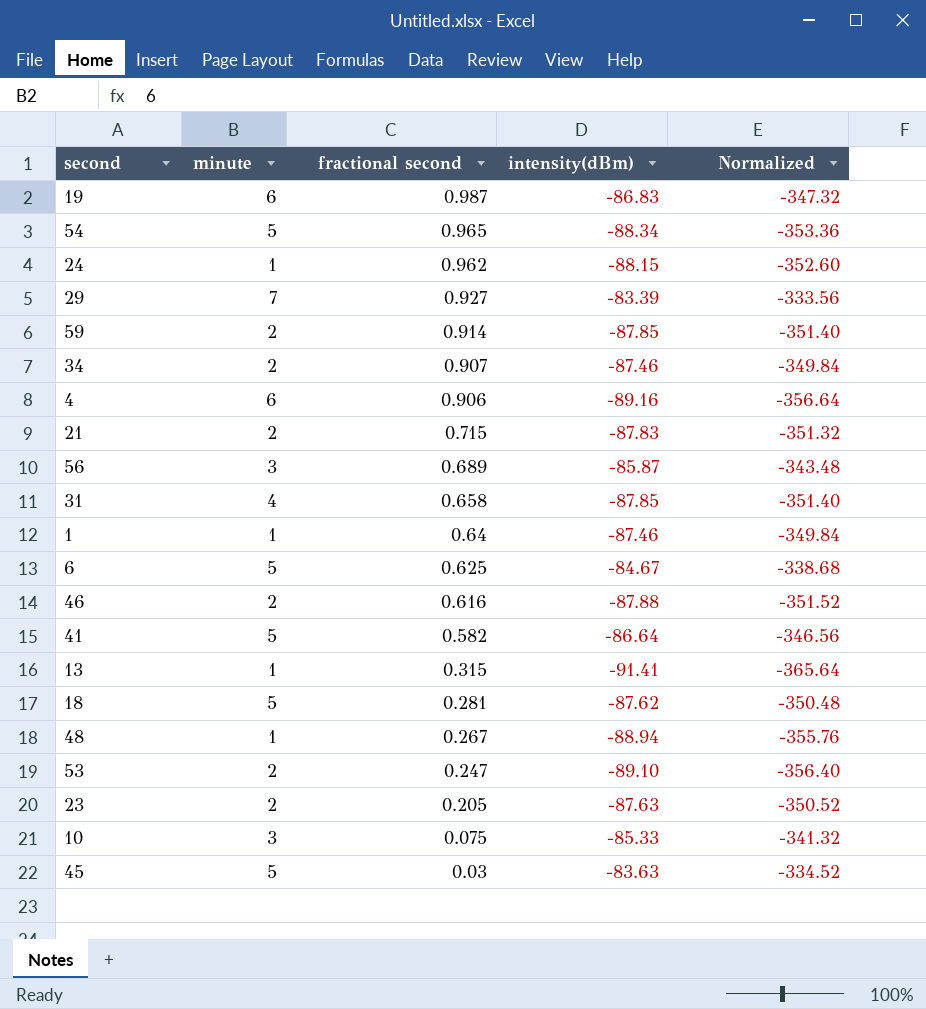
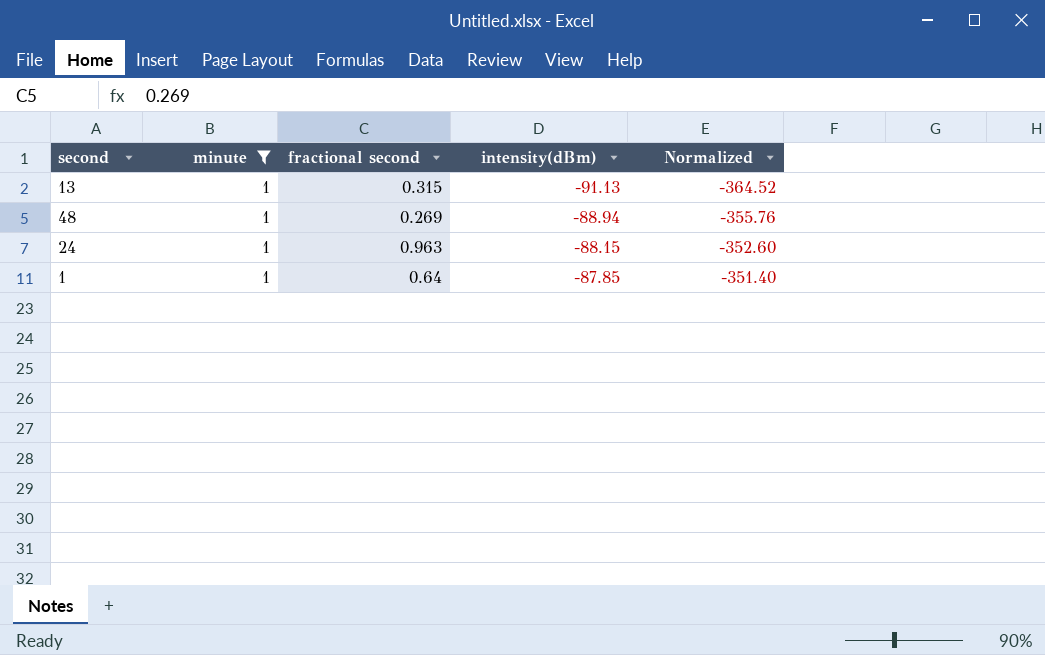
filter: none -> minute = 1
row order: fractional second descending -> intensity(dBm) ascending
13 | intensity(dBm): -91.41 -> -91.13
13 | Normalized: -365.64 -> -364.52
48 | fractional second: 0.267 -> 0.269
24 | fractional second: 0.962 -> 0.963
1 | intensity(dBm): -87.46 -> -87.85
1 | Normalized: -349.84 -> -351.40

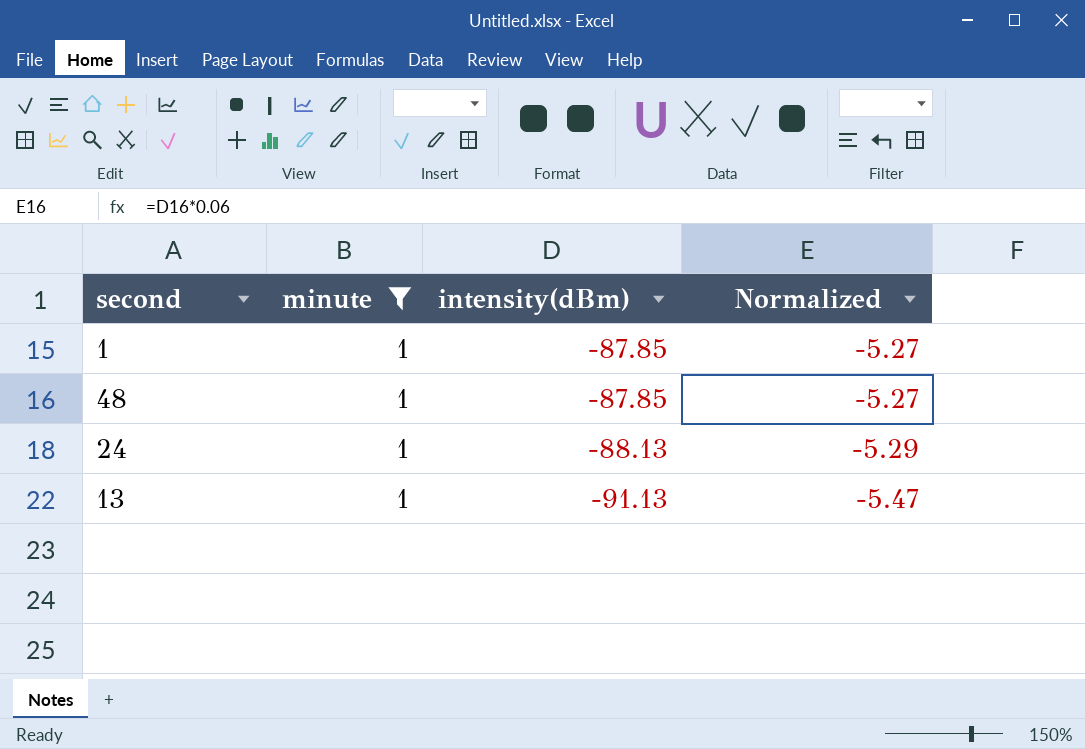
row order: intensity(dBm) ascending -> intensity(dBm) descending
column fractional second | position: 3 -> none
column Normalized | formula: [intensity(dBm)] * 4 -> [intensity(dBm)] * 0.06
48 | intensity(dBm): -88.94 -> -87.85
24 | intensity(dBm): -88.15 -> -88.13

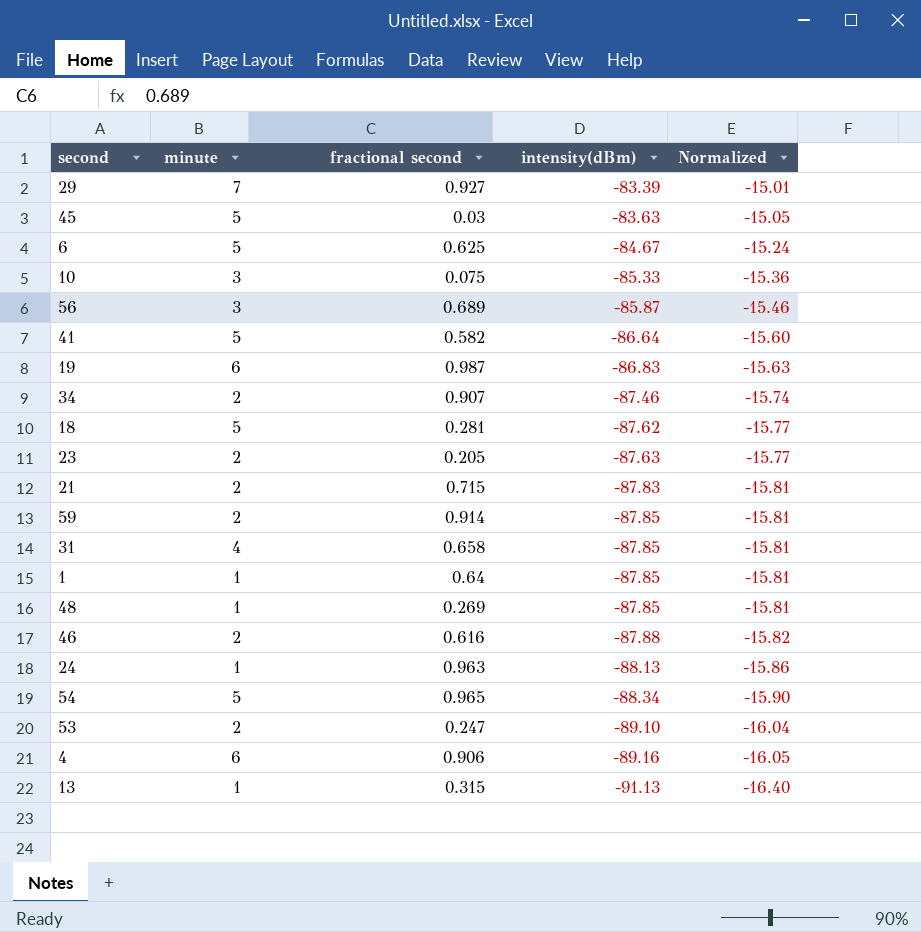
filter: minute = 1 -> none
column fractional second | position: none -> 3
column Normalized | formula: [intensity(dBm)] * 0.06 -> [intensity(dBm)] * 0.18

